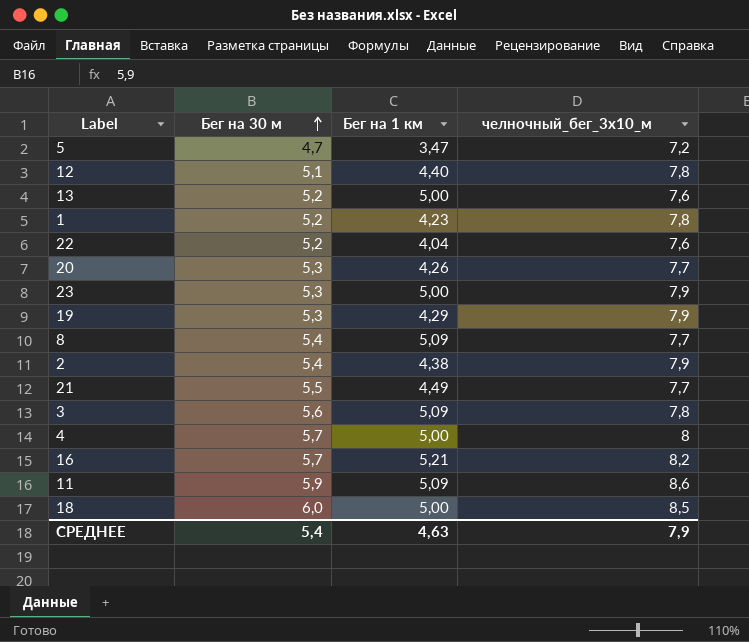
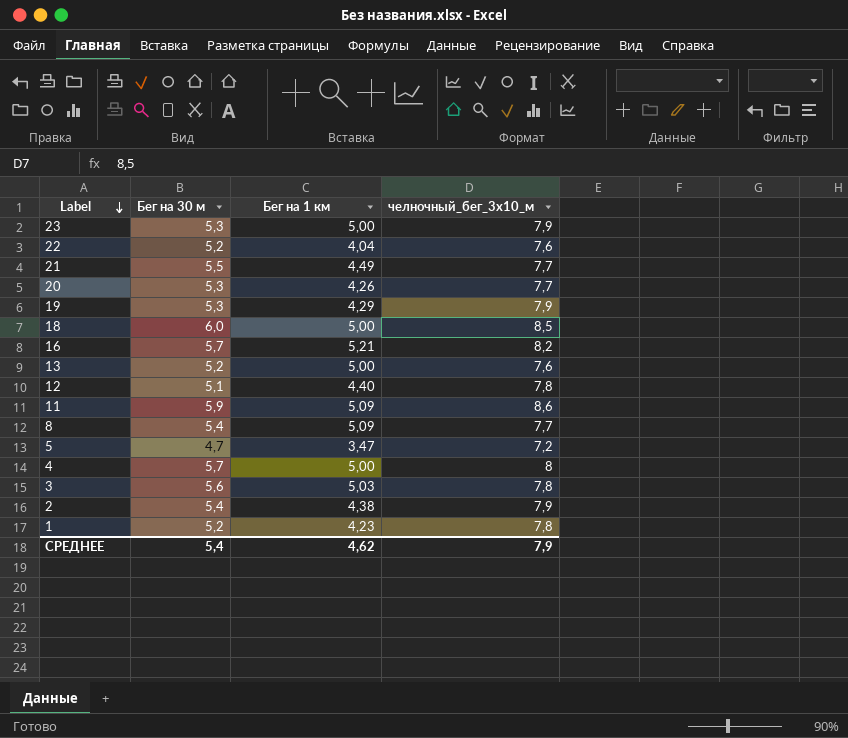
row order: Бег на 30 м ascending -> Label descending
3 | Бег на 1 км: 5,09 -> 5,03
СРЕДНЕЕ | Бег на 1 км: 4,63 -> 4,62

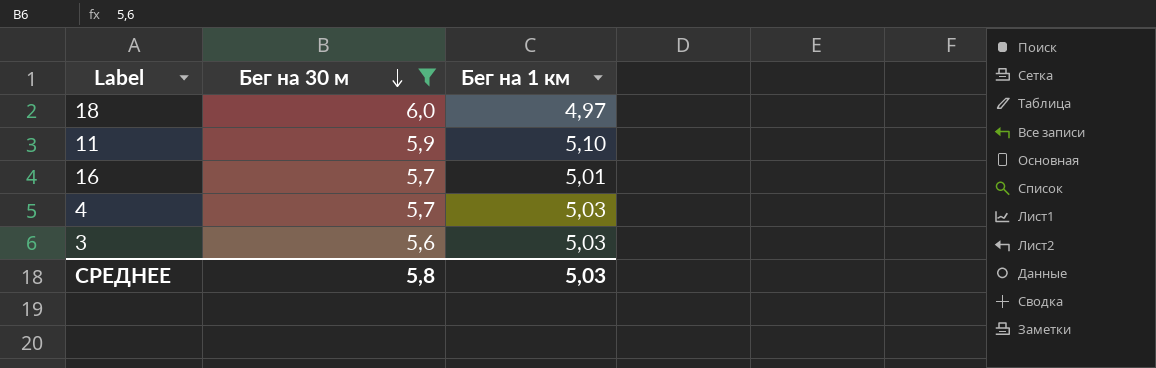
filter: none -> Бег на 30 м >= 5,6
row order: Label descending -> Бег на 30 м descending
column челночный_бег_3х10_м | position: 4 -> none
18 | Бег на 1 км: 5,00 -> 4,97
11 | Бег на 1 км: 5,09 -> 5,10
16 | Бег на 1 км: 5,21 -> 5,01
4 | Бег на 1 км: 5,00 -> 5,03
СРЕДНЕЕ | Бег на 30 м: 5,4 -> 5,8
СРЕДНЕЕ | Бег на 1 км: 4,62 -> 5,03

